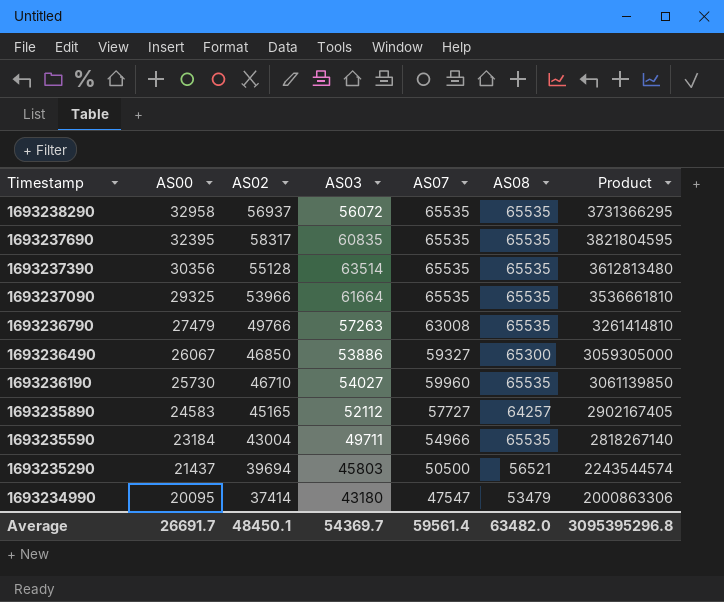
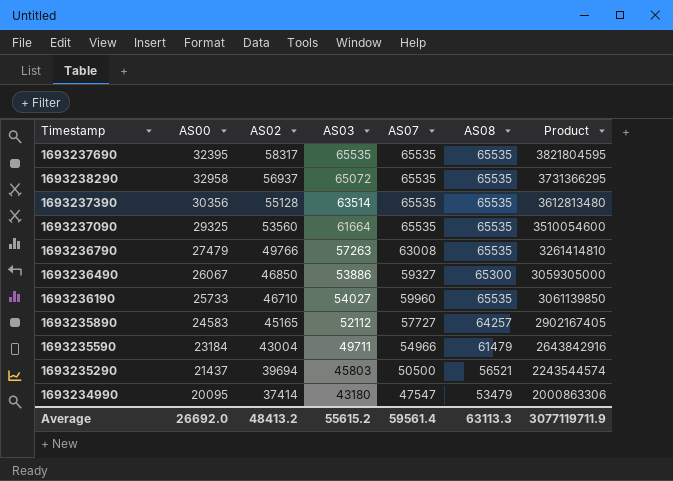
row order: Timestamp descending -> AS02 descending
1693237690 | AS03: 60835 -> 65535
1693238290 | AS03: 56072 -> 65072
1693237090 | AS02: 53966 -> 53560
1693237090 | Product: 3536661810 -> 3510054600
1693236190 | AS00: 25730 -> 25733
1693235590 | AS08: 65535 -> 61479
1693235590 | Product: 2818267140 -> 2643842916
Average | AS00: 26691.7 -> 26692.0
Average | AS02: 48450.1 -> 48413.2
Average | AS03: 54369.7 -> 55615.2
Average | AS08: 63482.0 -> 63113.3
Average | Product: 3095395296.8 -> 3077119711.9

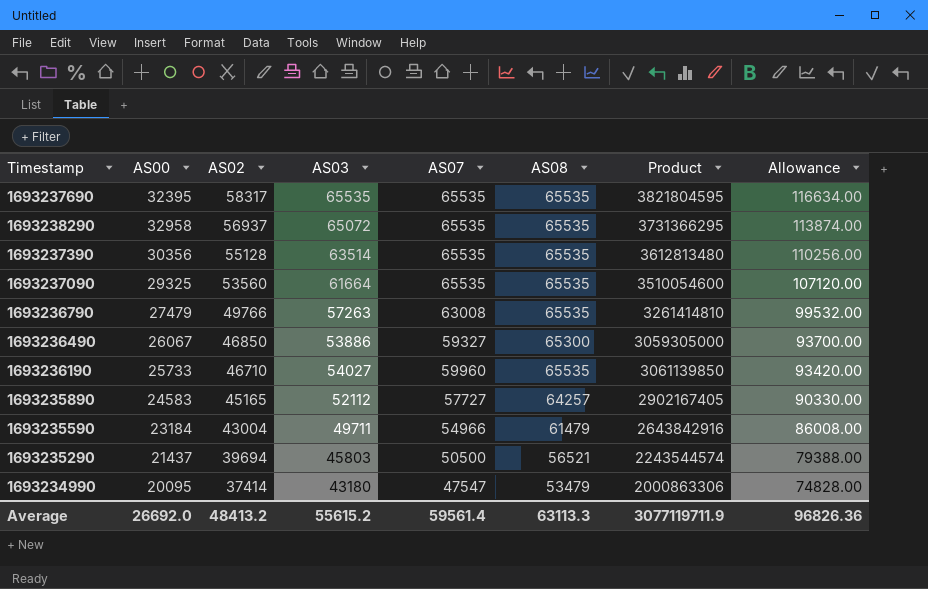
column Allowance | formula: none -> [AS02] * 2

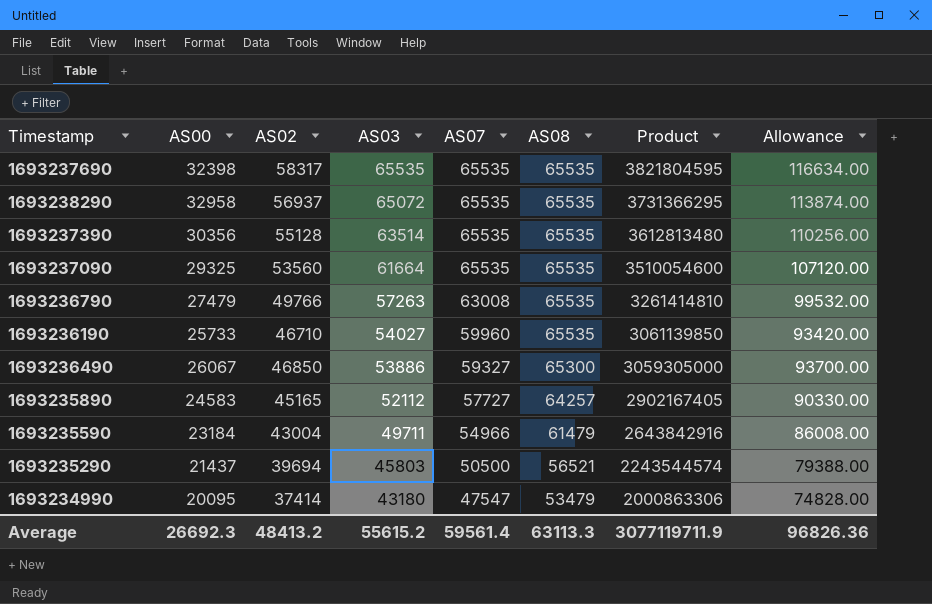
row order: AS02 descending -> AS03 descending
1693237690 | AS00: 32395 -> 32398
Average | AS00: 26692.0 -> 26692.3

